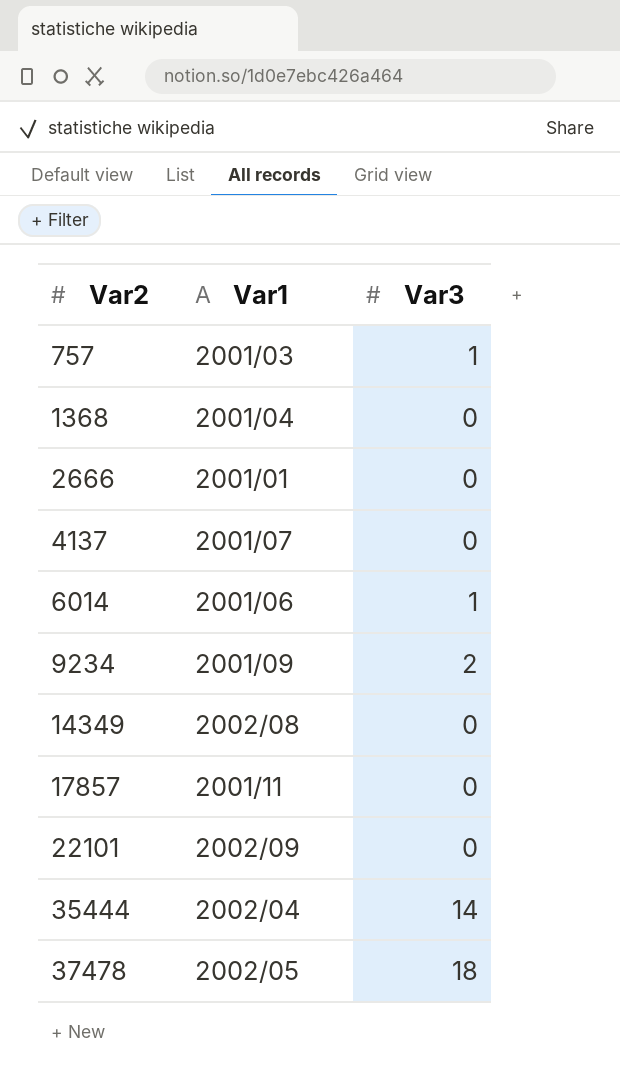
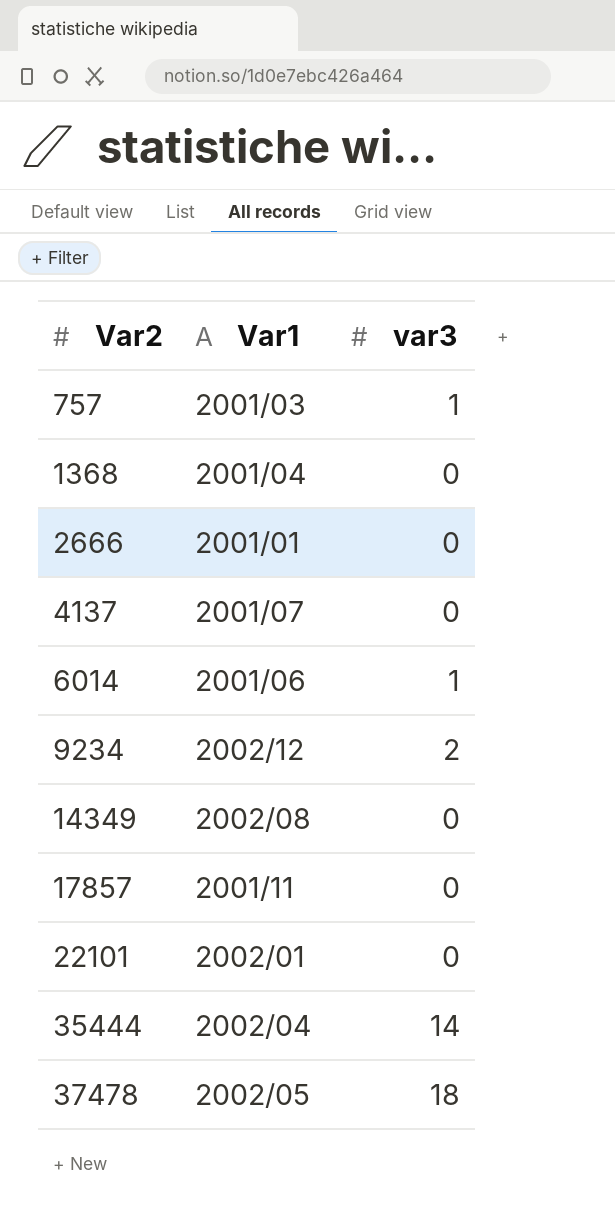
column name: Var3 -> var3
9234 | Var1: 2001/09 -> 2002/12
22101 | Var1: 2002/09 -> 2002/01

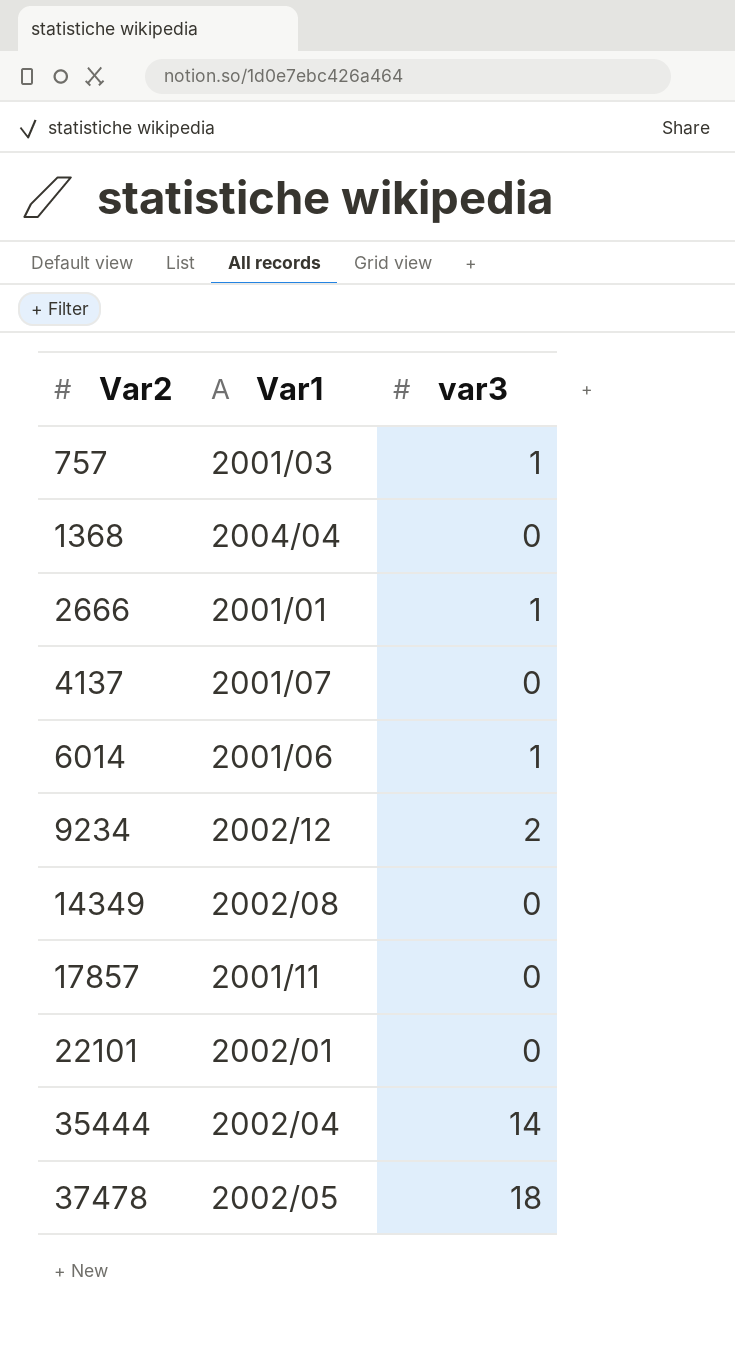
1368 | Var1: 2001/04 -> 2004/04
2666 | var3: 0 -> 1

